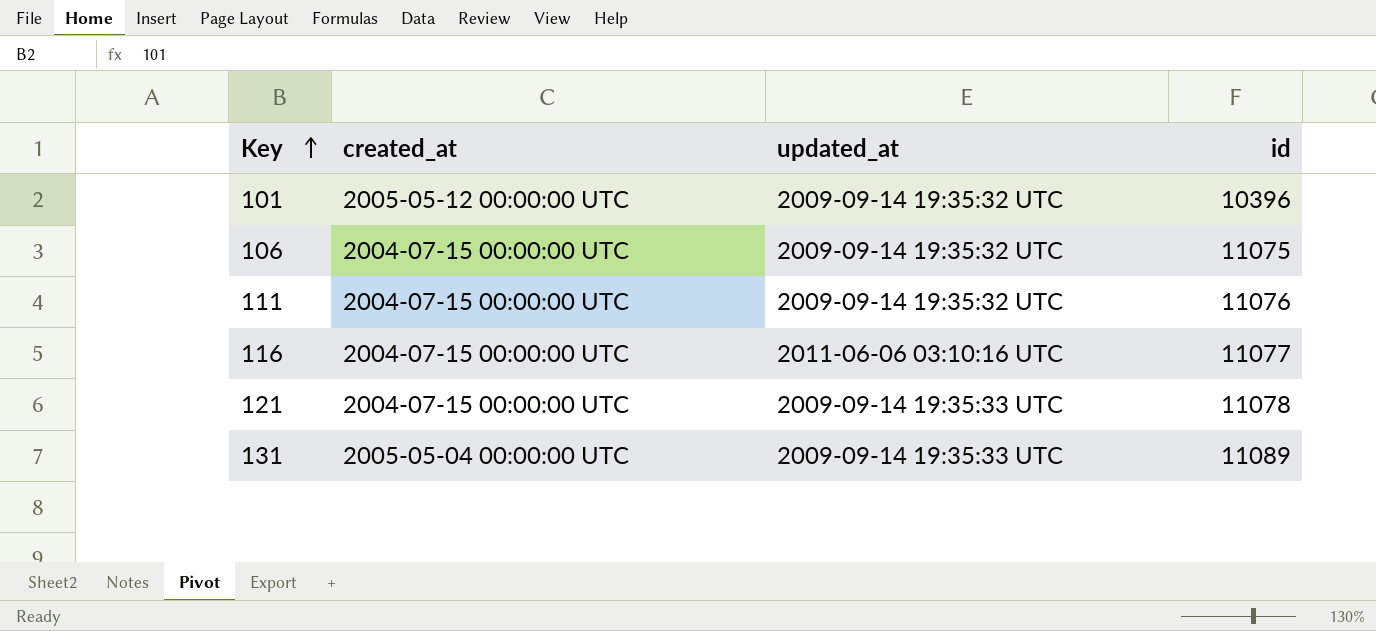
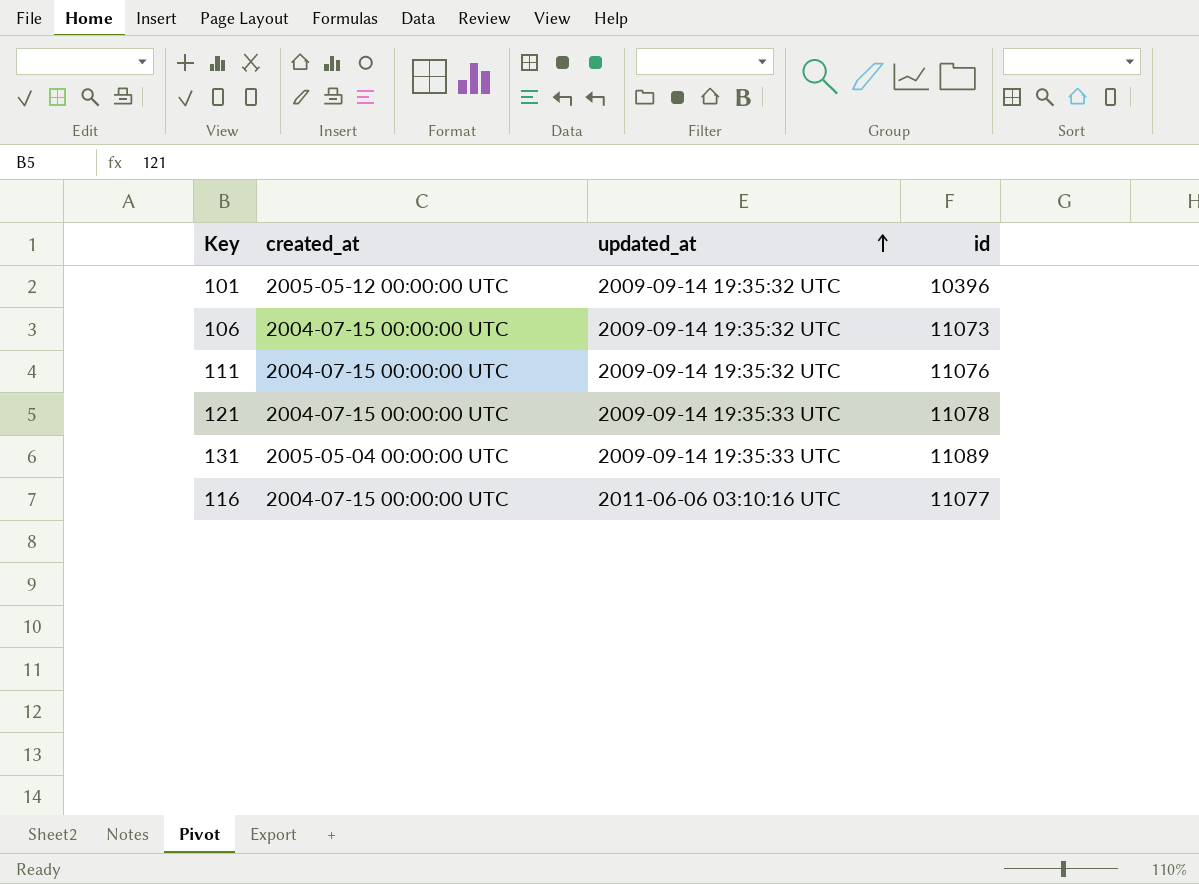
row order: Key ascending -> updated_at ascending
106 | id: 11075 -> 11073

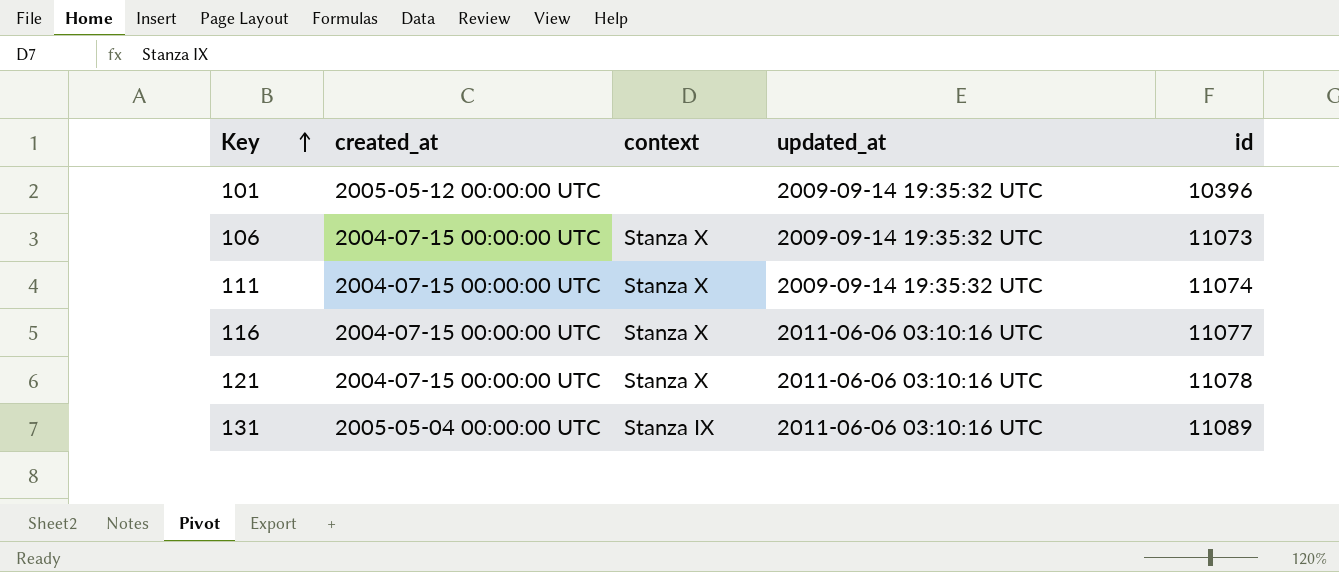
row order: updated_at ascending -> Key ascending
column context | position: none -> 3
111 | id: 11076 -> 11074
121 | updated_at: 2009-09-14 19:35:33 UTC -> 2011-06-06 03:10:16 UTC
131 | updated_at: 2009-09-14 19:35:33 UTC -> 2011-06-06 03:10:16 UTC

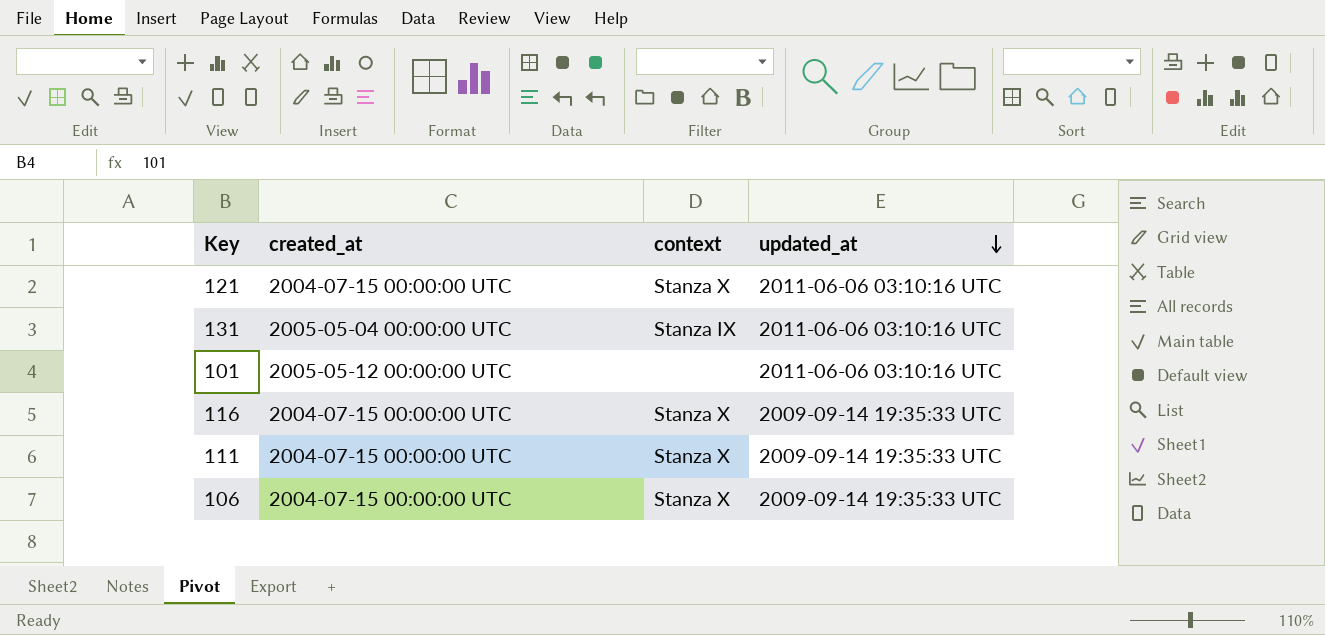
row order: Key ascending -> updated_at descending
column id | position: 5 -> none
101 | updated_at: 2009-09-14 19:35:32 UTC -> 2011-06-06 03:10:16 UTC
116 | updated_at: 2011-06-06 03:10:16 UTC -> 2009-09-14 19:35:33 UTC
111 | updated_at: 2009-09-14 19:35:32 UTC -> 2009-09-14 19:35:33 UTC
106 | updated_at: 2009-09-14 19:35:32 UTC -> 2009-09-14 19:35:33 UTC

